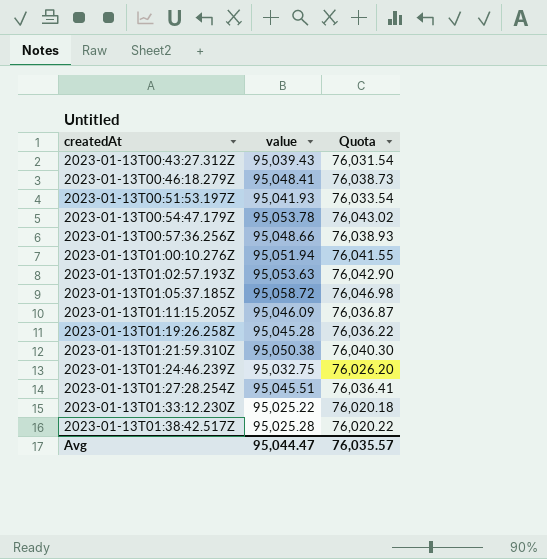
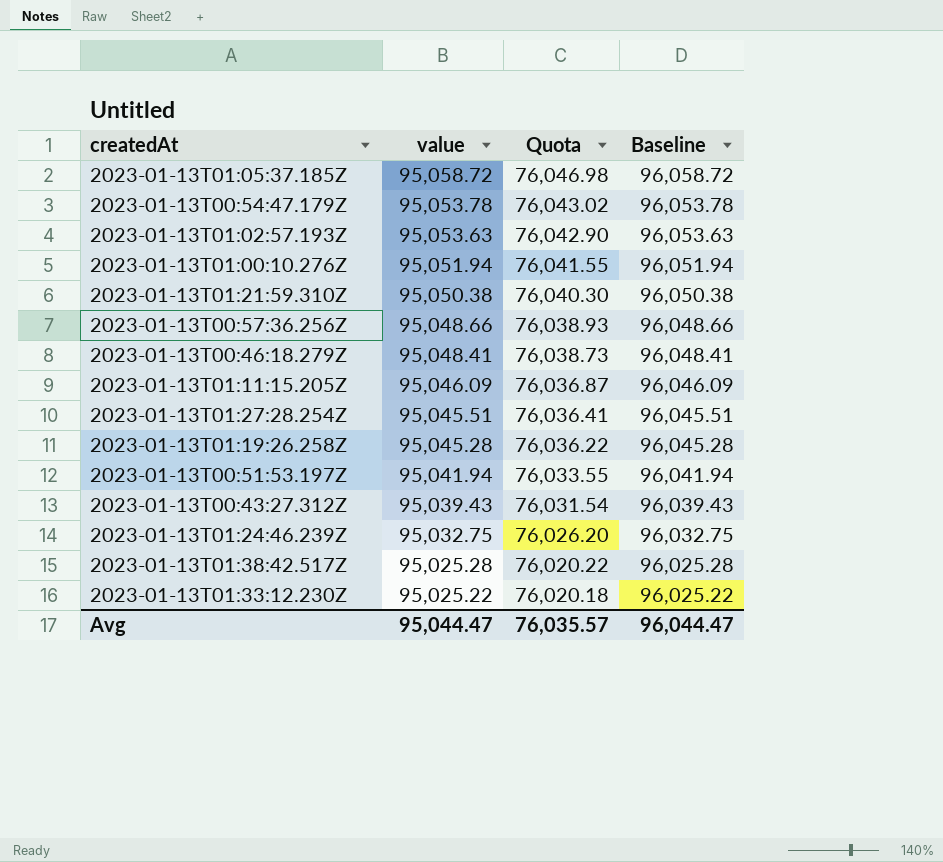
row order: createdAt ascending -> value descending
column Baseline | formula: none -> [value] + 1000
2023-01-13T00:51:53.197Z | value: 95,041.93 -> 95,041.94
2023-01-13T00:51:53.197Z | Quota: 76,033.54 -> 76,033.55

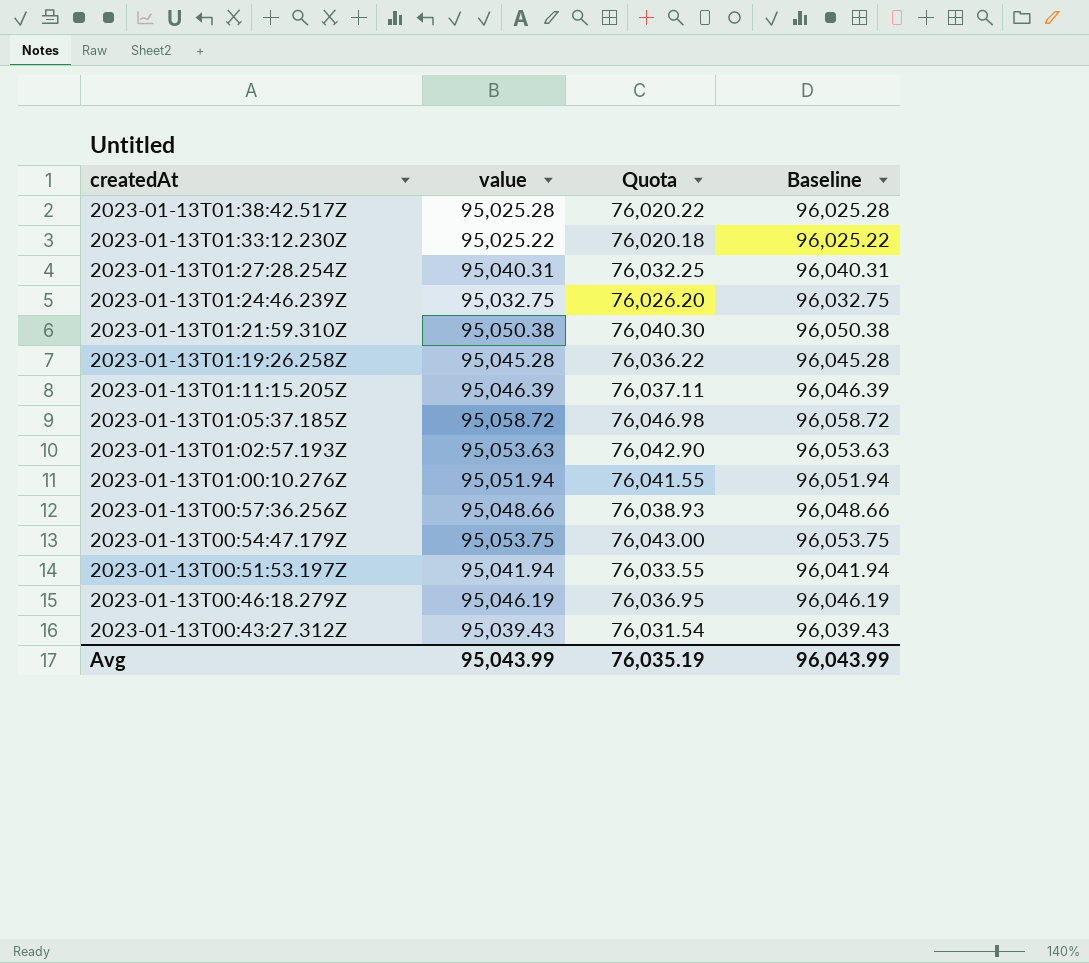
row order: value descending -> createdAt descending
2023-01-13T01:27:28.254Z | value: 95,045.51 -> 95,040.31
2023-01-13T01:27:28.254Z | Quota: 76,036.41 -> 76,032.25
2023-01-13T01:27:28.254Z | Baseline: 96,045.51 -> 96,040.31
2023-01-13T01:11:15.205Z | value: 95,046.09 -> 95,046.39
2023-01-13T01:11:15.205Z | Quota: 76,036.87 -> 76,037.11
2023-01-13T01:11:15.205Z | Baseline: 96,046.09 -> 96,046.39
2023-01-13T00:54:47.179Z | value: 95,053.78 -> 95,053.75
2023-01-13T00:54:47.179Z | Quota: 76,043.02 -> 76,043.00
2023-01-13T00:54:47.179Z | Baseline: 96,053.78 -> 96,053.75
2023-01-13T00:46:18.279Z | value: 95,048.41 -> 95,046.19
2023-01-13T00:46:18.279Z | Quota: 76,038.73 -> 76,036.95
2023-01-13T00:46:18.279Z | Baseline: 96,048.41 -> 96,046.19
Avg | value: 95,044.47 -> 95,043.99
Avg | Quota: 76,035.57 -> 76,035.19
Avg | Baseline: 96,044.47 -> 96,043.99

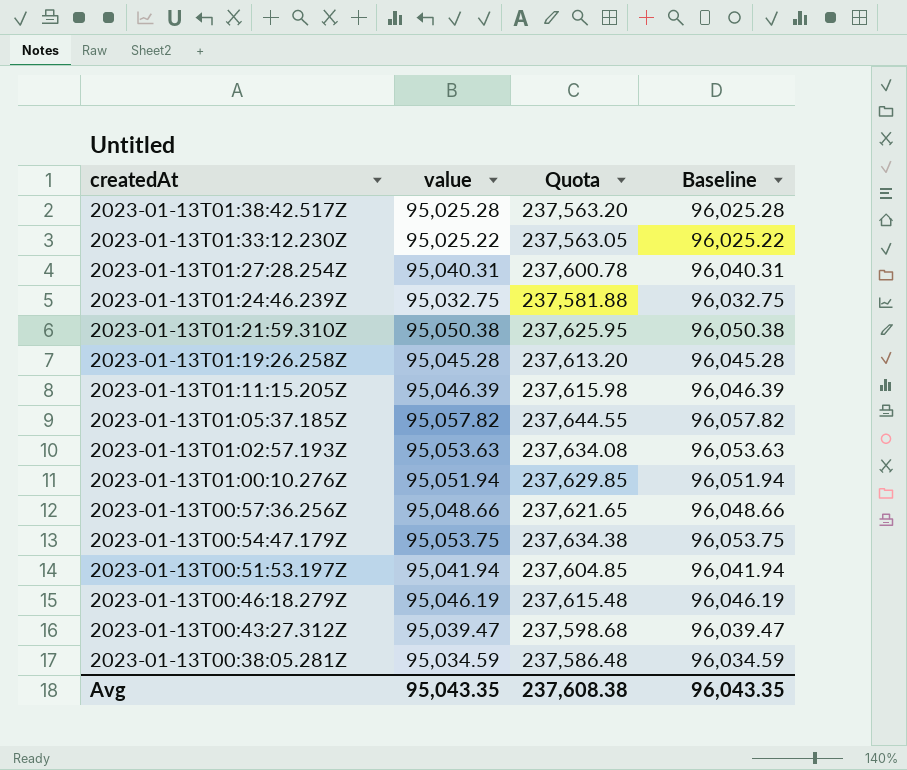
column Quota | formula: [value] * 0.8 -> [value] * 2.5
2023-01-13T01:05:37.185Z | value: 95,058.72 -> 95,057.82
2023-01-13T01:05:37.185Z | Baseline: 96,058.72 -> 96,057.82
2023-01-13T00:43:27.312Z | value: 95,039.43 -> 95,039.47
2023-01-13T00:43:27.312Z | Baseline: 96,039.43 -> 96,039.47
row 2023-01-13T00:38:05.281Z: none -> 95,034.59 | 237,586.48 | 96,034.59
Avg | value: 95,043.99 -> 95,043.35
Avg | Quota: 76,035.19 -> 237,608.38
Avg | Baseline: 96,043.99 -> 96,043.35

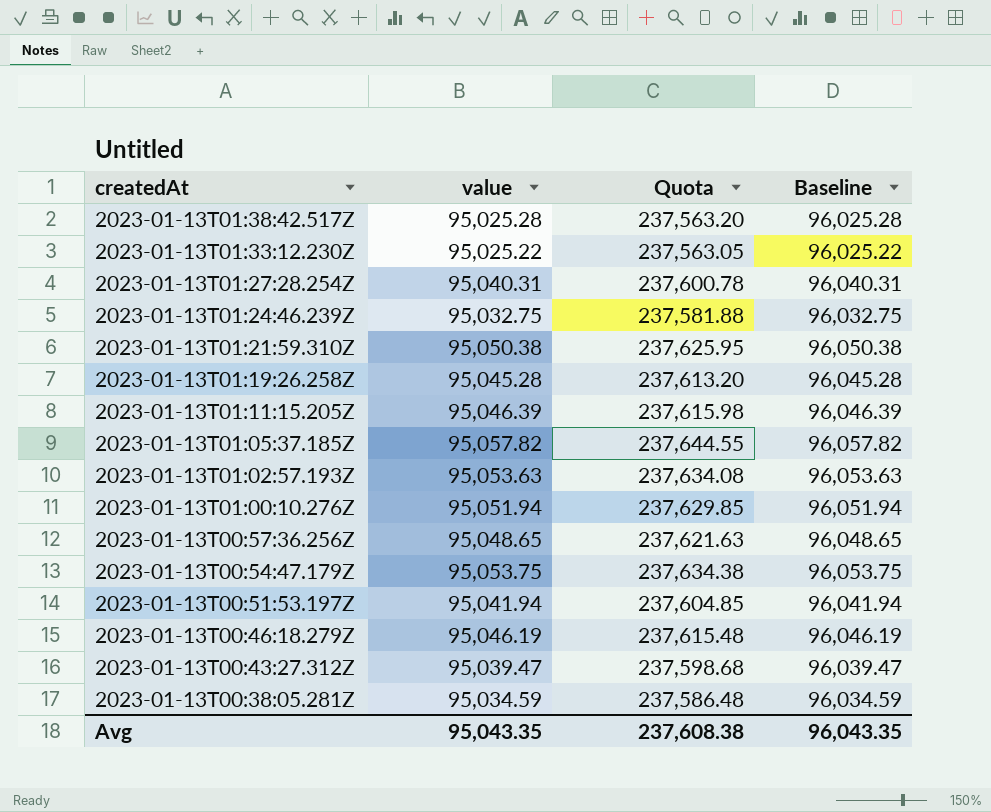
2023-01-13T00:57:36.256Z | value: 95,048.66 -> 95,048.65
2023-01-13T00:57:36.256Z | Quota: 237,621.65 -> 237,621.63
2023-01-13T00:57:36.256Z | Baseline: 96,048.66 -> 96,048.65

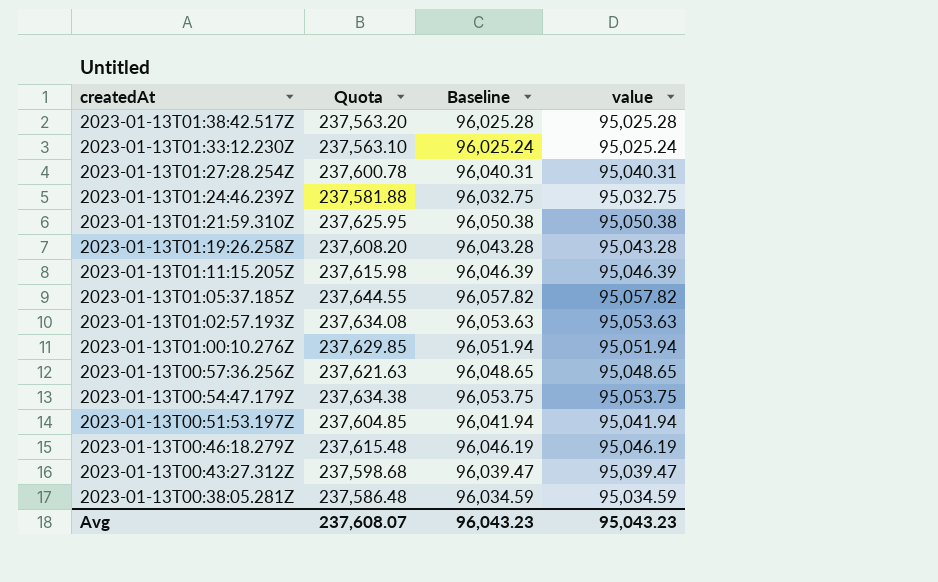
column value | position: 2 -> 4
2023-01-13T01:33:12.230Z | Quota: 237,563.05 -> 237,563.10
2023-01-13T01:33:12.230Z | Baseline: 96,025.22 -> 96,025.24
2023-01-13T01:33:12.230Z | value: 95,025.22 -> 95,025.24
2023-01-13T01:19:26.258Z | Quota: 237,613.20 -> 237,608.20
2023-01-13T01:19:26.258Z | Baseline: 96,045.28 -> 96,043.28
2023-01-13T01:19:26.258Z | value: 95,045.28 -> 95,043.28
Avg | Quota: 237,608.38 -> 237,608.07
Avg | Baseline: 96,043.35 -> 96,043.23
Avg | value: 95,043.35 -> 95,043.23

